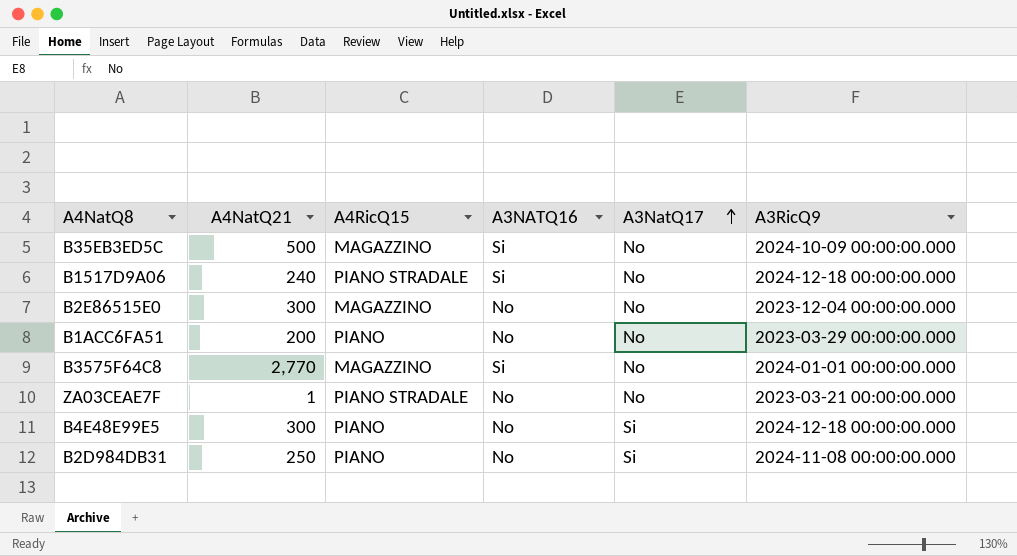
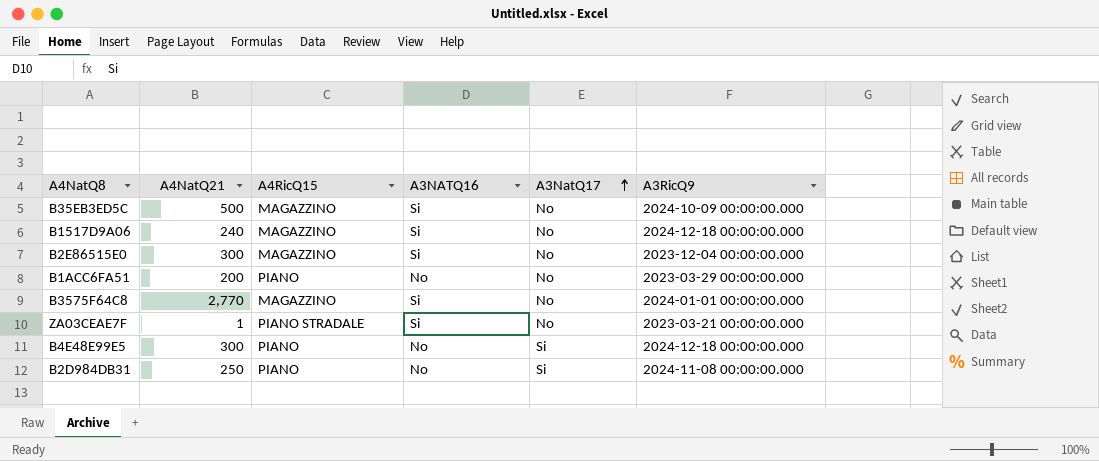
B1517D9A06 | A4RicQ15: PIANO STRADALE -> MAGAZZINO
B2E86515E0 | A3NATQ16: No -> Si
ZA03CEAE7F | A3NATQ16: No -> Si

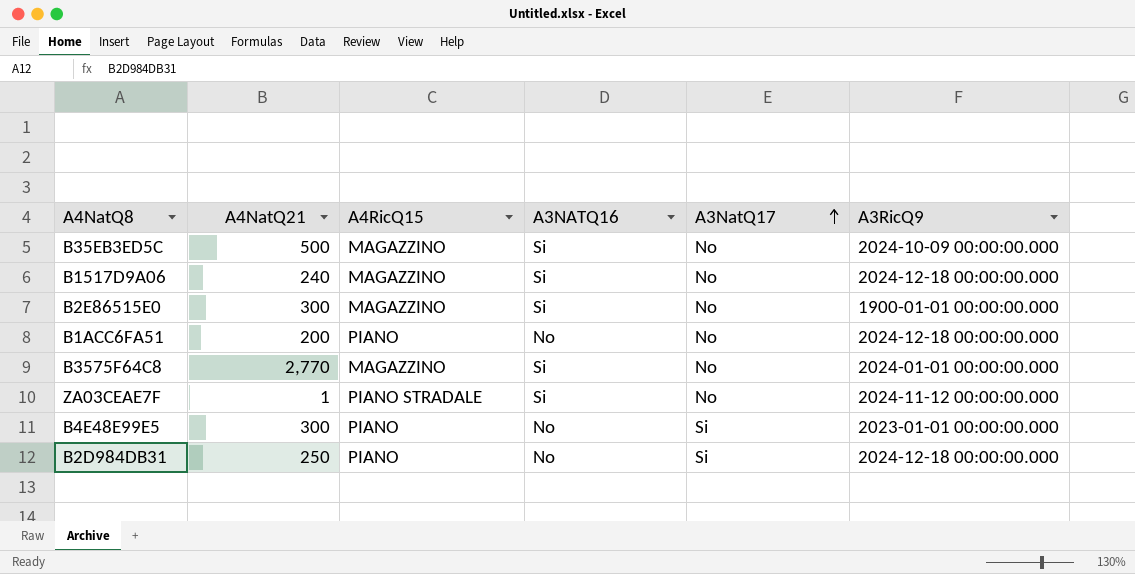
B2E86515E0 | A3RicQ9: 2023-12-04 00:00:00.000 -> 1900-01-01 00:00:00.000
B1ACC6FA51 | A3RicQ9: 2023-03-29 00:00:00.000 -> 2024-12-18 00:00:00.000
ZA03CEAE7F | A3RicQ9: 2023-03-21 00:00:00.000 -> 2024-11-12 00:00:00.000
B4E48E99E5 | A3RicQ9: 2024-12-18 00:00:00.000 -> 2023-01-01 00:00:00.000
B2D984DB31 | A3RicQ9: 2024-11-08 00:00:00.000 -> 2024-12-18 00:00:00.000

